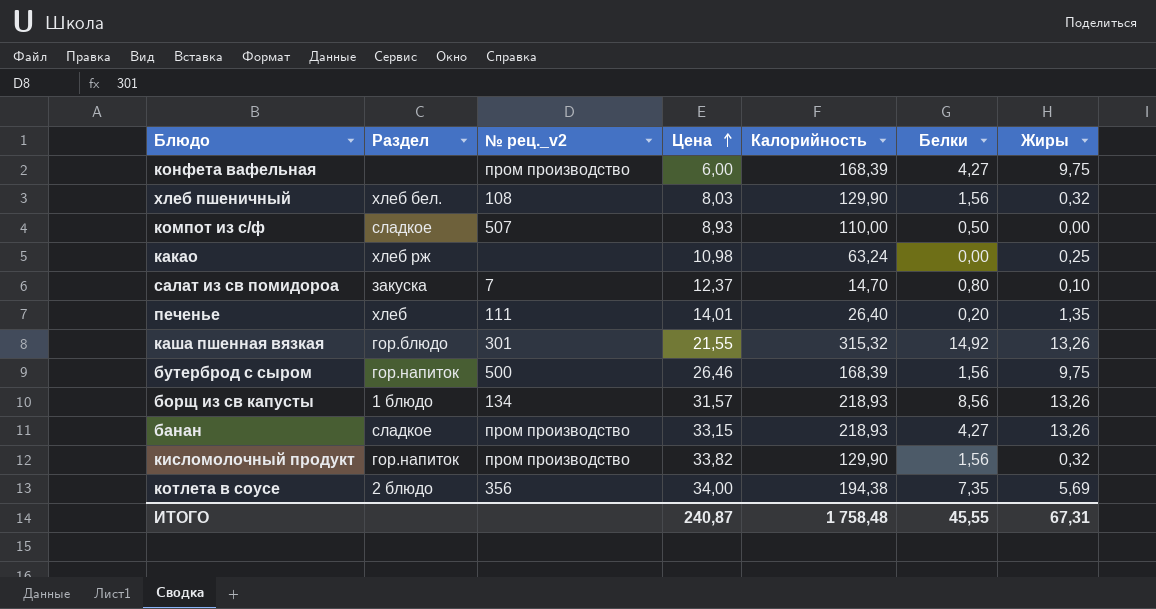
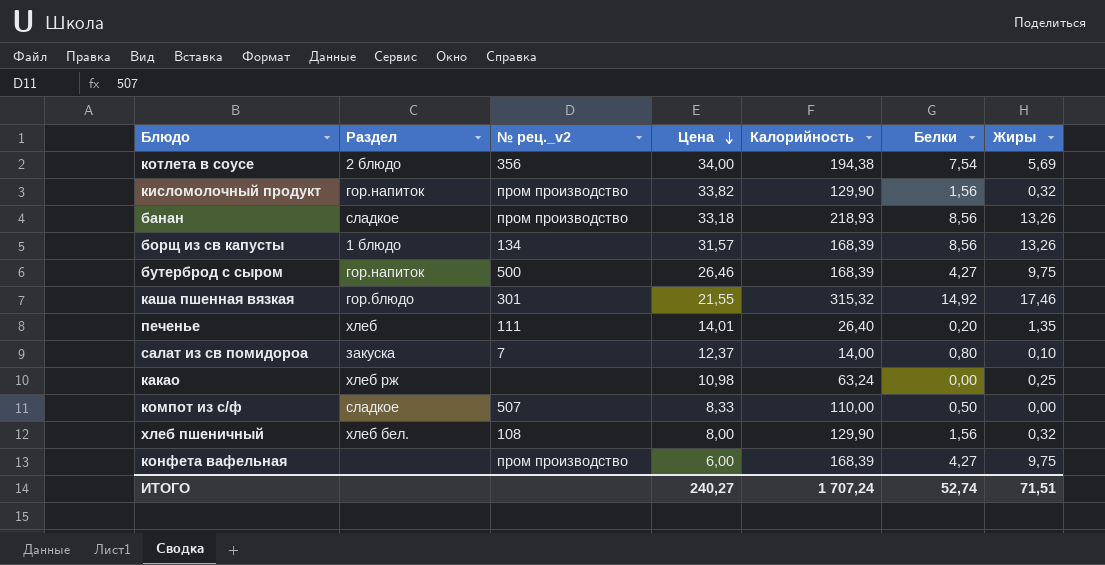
row order: Цена ascending -> Цена descending
котлета в соусе | Белки: 7,35 -> 7,54
банан | Цена: 33,15 -> 33,18
банан | Белки: 4,27 -> 8,56
борщ из св капусты | Калорийность: 218,93 -> 168,39
бутерброд с сыром | Белки: 1,56 -> 4,27
каша пшенная вязкая | Жиры: 13,26 -> 17,46
салат из св помидороа | Калорийность: 14,70 -> 14,00
компот из с/ф | Цена: 8,93 -> 8,33
хлеб пшеничный | Цена: 8,03 -> 8,00
ИТОГО | Цена: 240,87 -> 240,27
ИТОГО | Калорийность: 1 758,48 -> 1 707,24
ИТОГО | Белки: 45,55 -> 52,74
ИТОГО | Жиры: 67,31 -> 71,51

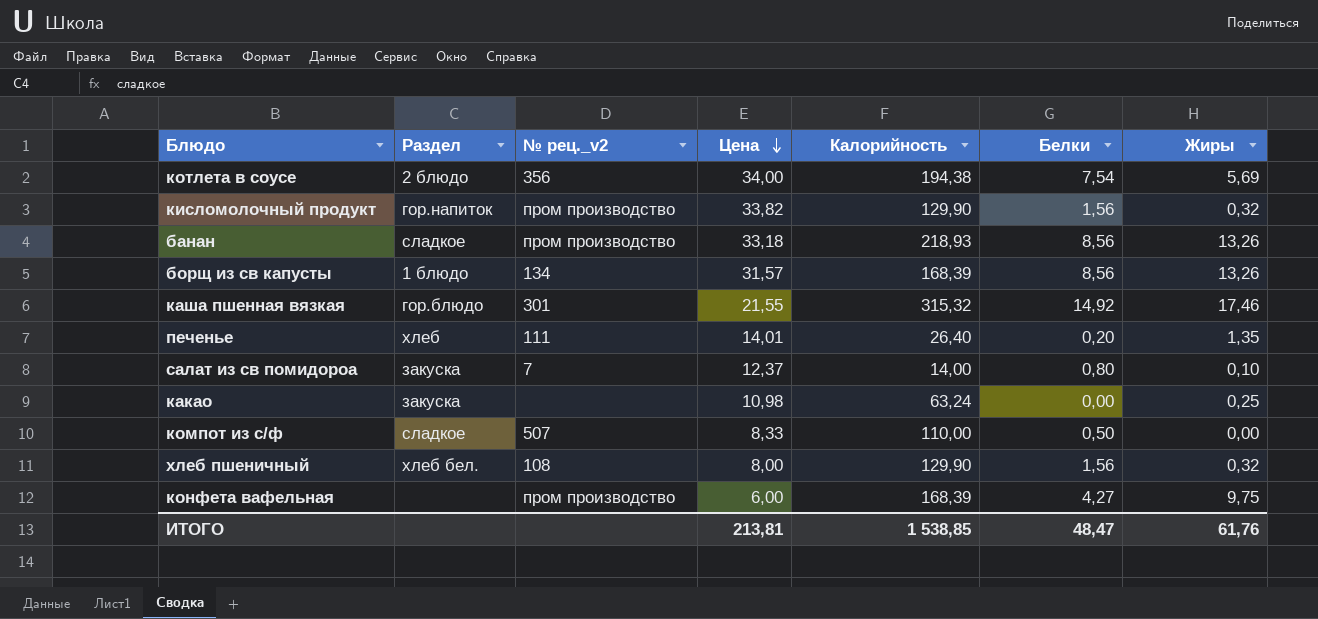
row бутерброд с сыром: гор.напиток | 500 | 26,46 | 168,39 | 4,27 | 9,75 -> none
какао | Раздел: хлеб рж -> закуска
ИТОГО | Цена: 240,27 -> 213,81
ИТОГО | Калорийность: 1 707,24 -> 1 538,85
ИТОГО | Белки: 52,74 -> 48,47
ИТОГО | Жиры: 71,51 -> 61,76

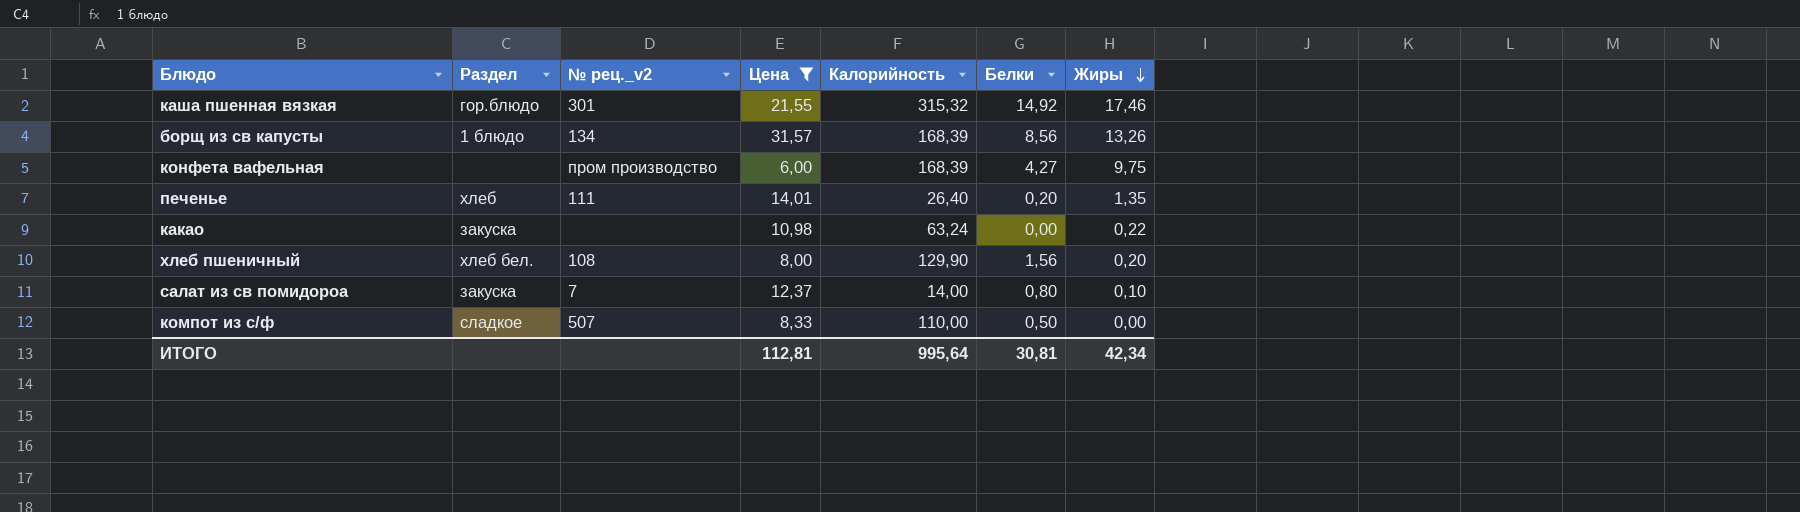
filter: none -> Цена <= 31,57
row order: Цена descending -> Жиры descending
какао | Жиры: 0,25 -> 0,22
хлеб пшеничный | Жиры: 0,32 -> 0,20
ИТОГО | Цена: 213,81 -> 112,81
ИТОГО | Калорийность: 1 538,85 -> 995,64
ИТОГО | Белки: 48,47 -> 30,81
ИТОГО | Жиры: 61,76 -> 42,34

